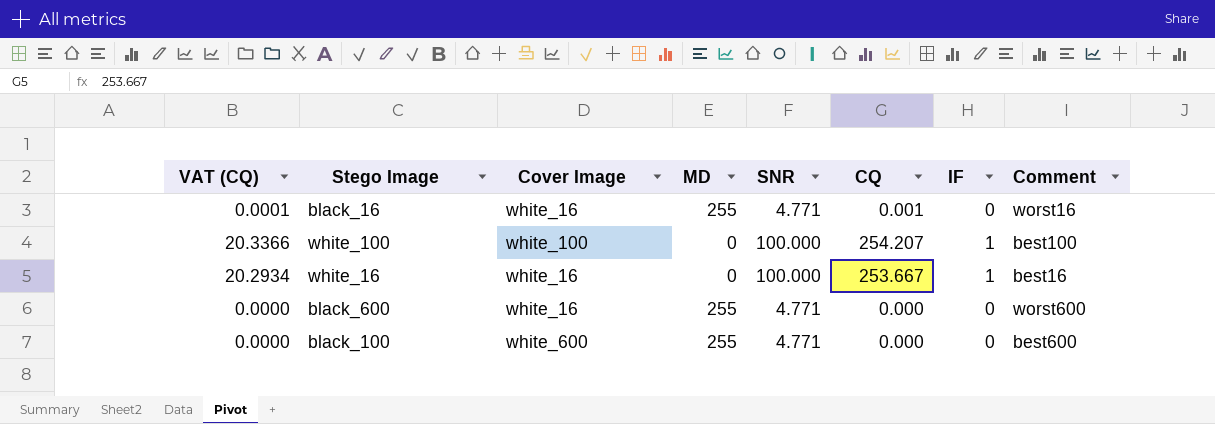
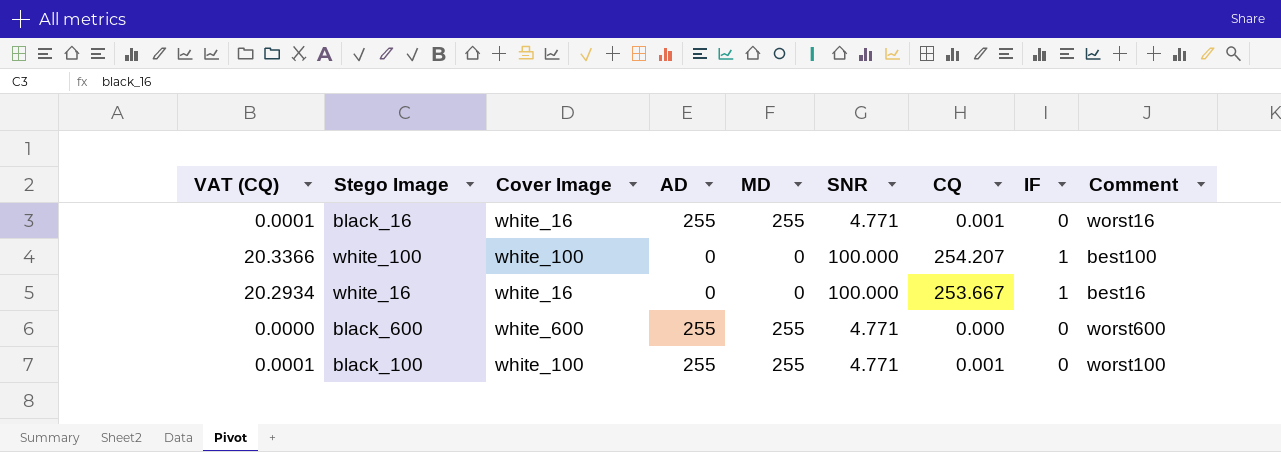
column AD | position: none -> 4
black_600 | Cover Image: white_16 -> white_600
black_100 | VAT (CQ): 0.0000 -> 0.0001
black_100 | Cover Image: white_600 -> white_100
black_100 | CQ: 0.000 -> 0.001
black_100 | Comment: best600 -> worst100

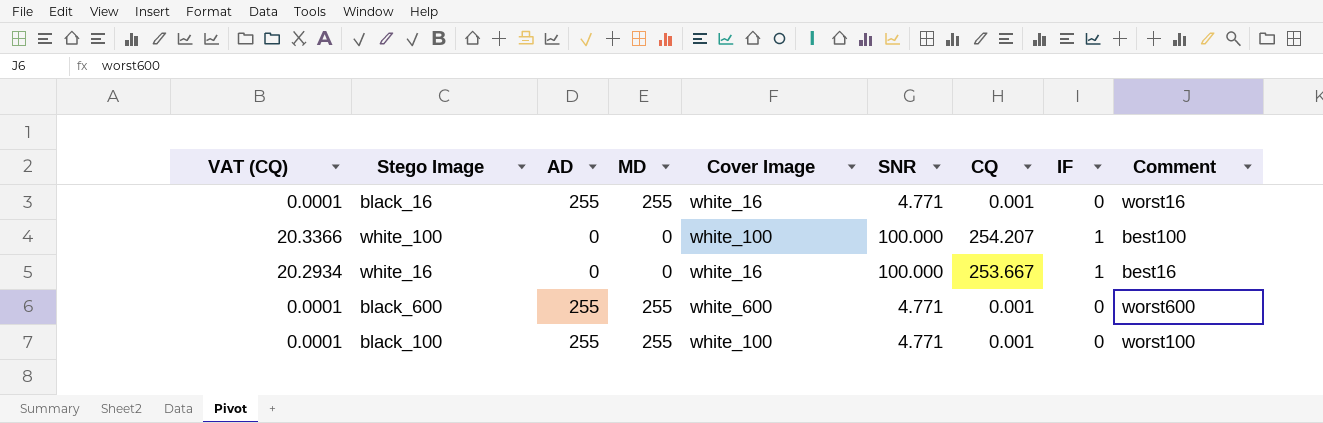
column Cover Image | position: 3 -> 5
black_600 | VAT (CQ): 0.0000 -> 0.0001
black_600 | CQ: 0.000 -> 0.001

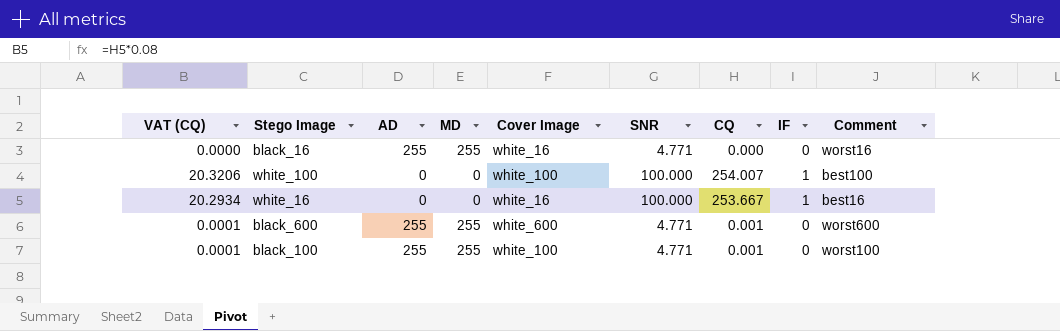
black_16 | VAT (CQ): 0.0001 -> 0.0000
black_16 | CQ: 0.001 -> 0.000
white_100 | VAT (CQ): 20.3366 -> 20.3206
white_100 | CQ: 254.207 -> 254.007

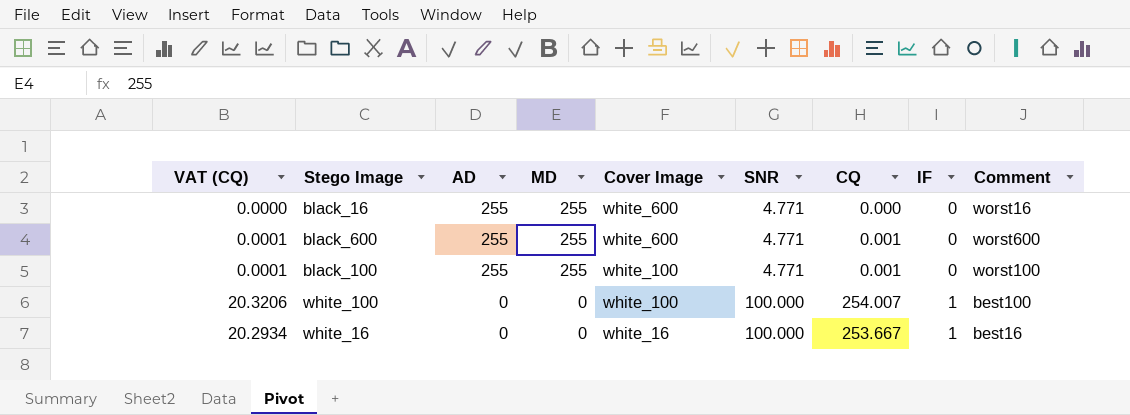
row order: none -> AD descending
black_16 | Cover Image: white_16 -> white_600

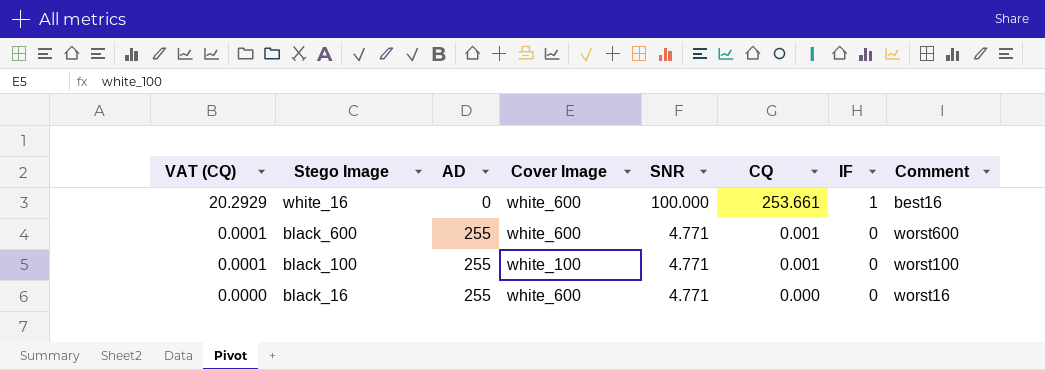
row order: AD descending -> VAT (CQ) descending
column MD | position: 4 -> none
row white_100: 20.3206 | 0 | 0 | white_100 | 100.000 | 254.007 | 1 | best100 -> none
white_16 | VAT (CQ): 20.2934 -> 20.2929
white_16 | Cover Image: white_16 -> white_600
white_16 | CQ: 253.667 -> 253.661

